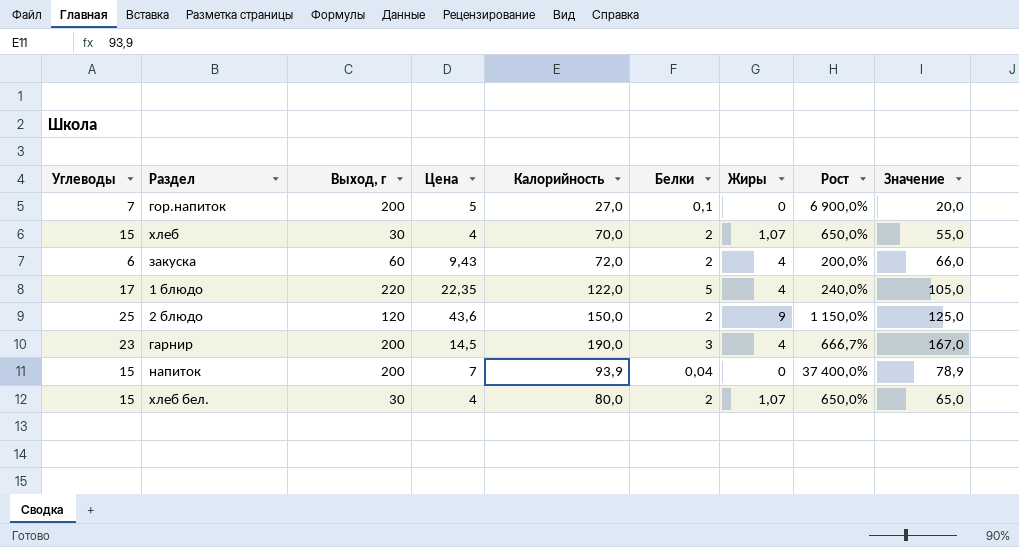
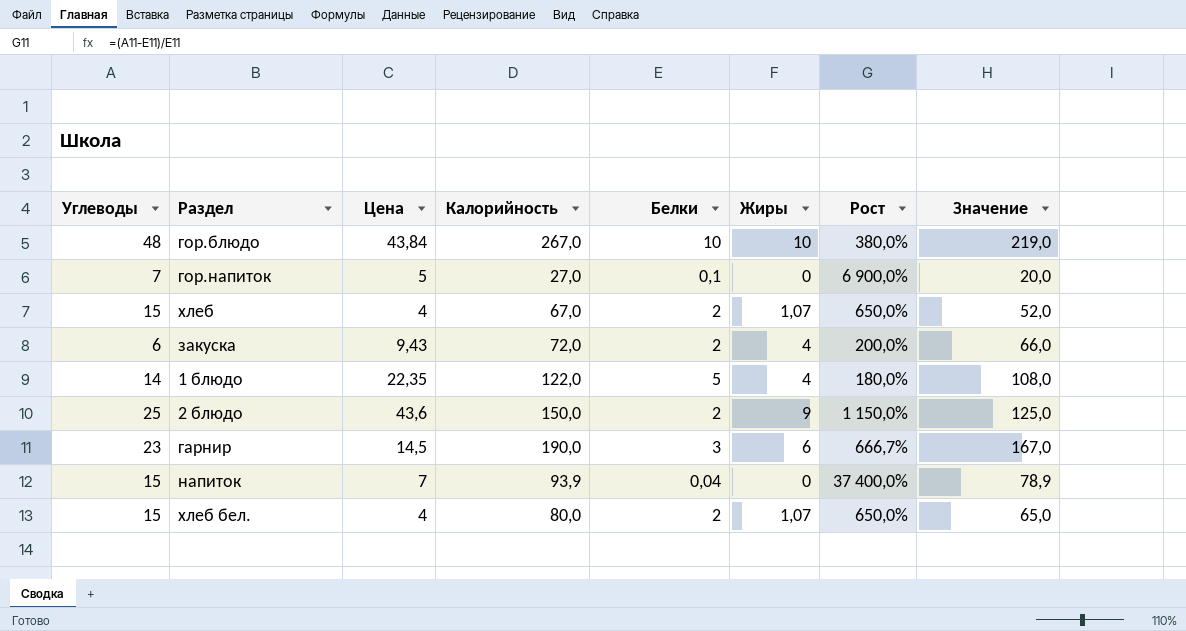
column Выход, г | position: 3 -> none
row гор.блюдо: none -> 48 | 43,84 | 267,0 | 10 | 10 | 380,0% | 219,0
хлеб | Калорийность: 70,0 -> 67,0
хлеб | Значение: 55,0 -> 52,0
1 блюдо | Углеводы: 17 -> 14
1 блюдо | Рост: 240,0% -> 180,0%
1 блюдо | Значение: 105,0 -> 108,0
гарнир | Жиры: 4 -> 6

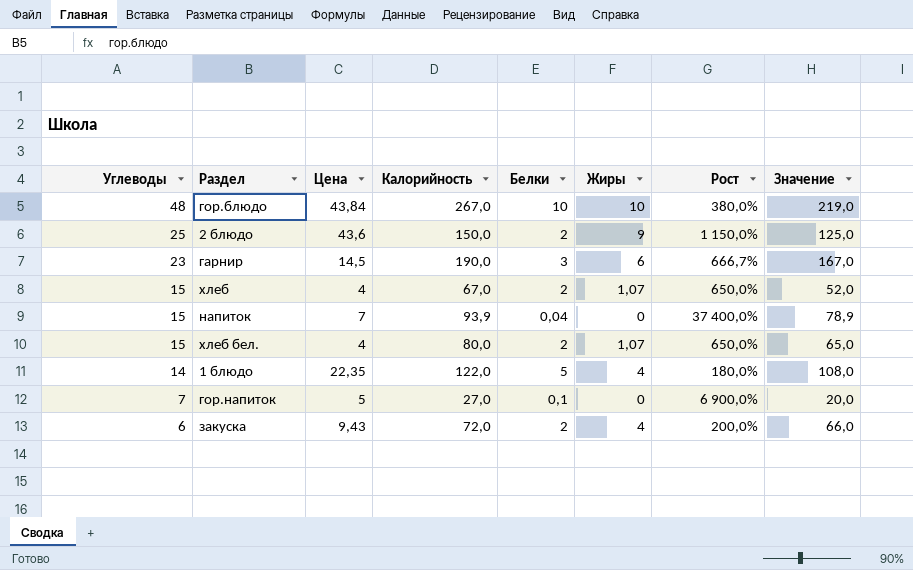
row order: none -> Углеводы descending

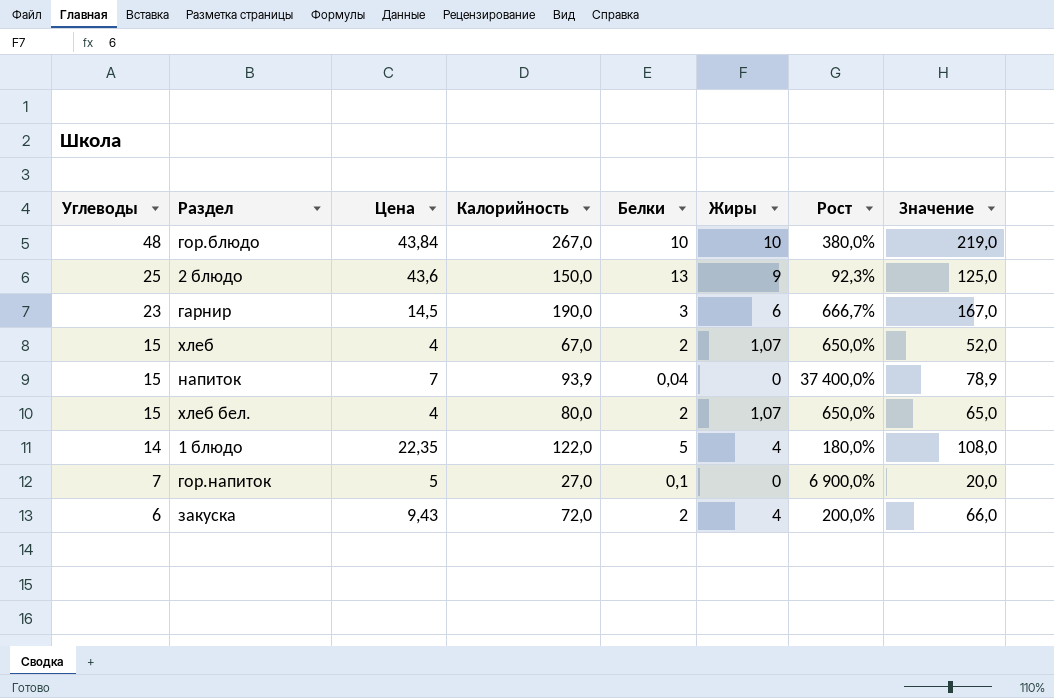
2 блюдо | Белки: 2 -> 13
2 блюдо | Рост: 1 150,0% -> 92,3%

